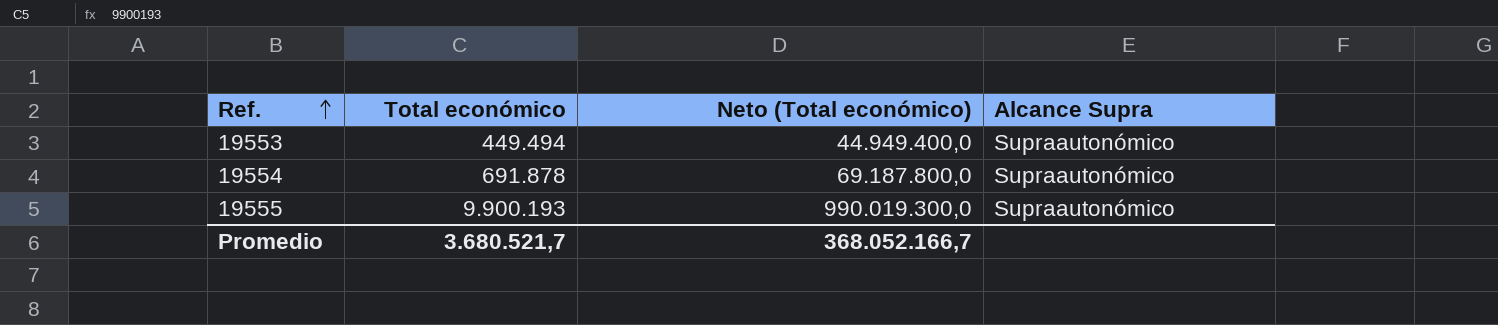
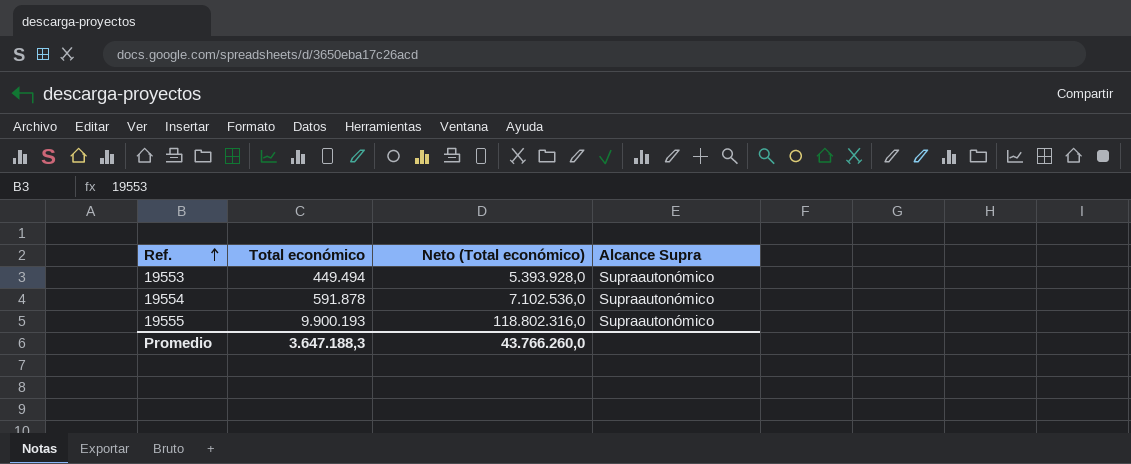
column Neto (Total económico) | formula: [Total económico] * 100 -> [Total económico] * 12
19554 | Total económico: 691.878 -> 591.878
Promedio | Total económico: 3.680.521,7 -> 3.647.188,3
Promedio | Neto (Total económico): 368.052.166,7 -> 43.766.260,0

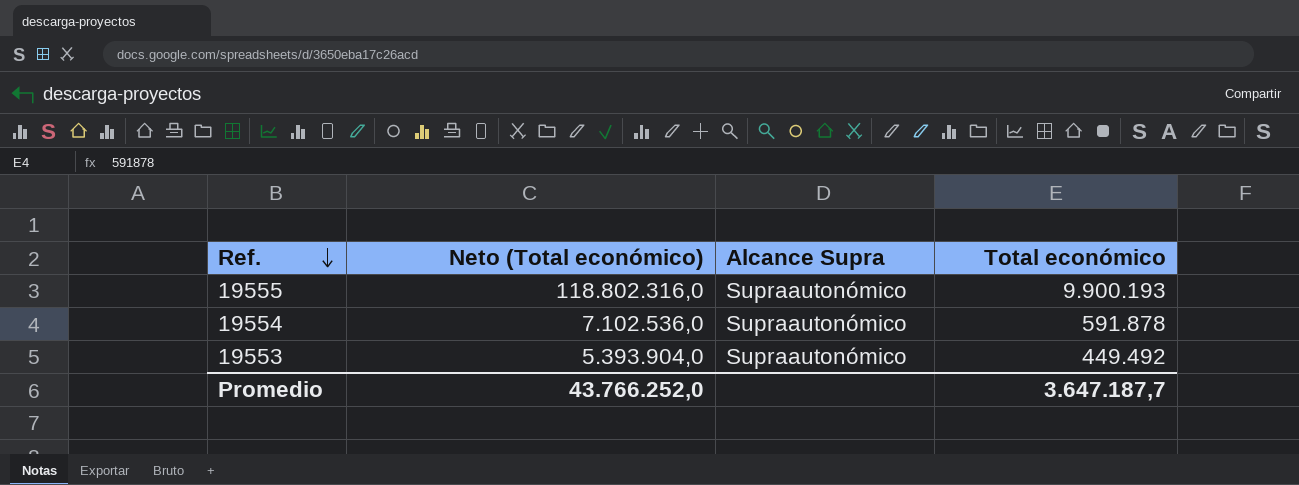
row order: Ref. ascending -> Ref. descending
column Total económico | position: 2 -> 4
19553 | Neto (Total económico): 5.393.928,0 -> 5.393.904,0
19553 | Total económico: 449.494 -> 449.492
Promedio | Neto (Total económico): 43.766.260,0 -> 43.766.252,0
Promedio | Total económico: 3.647.188,3 -> 3.647.187,7

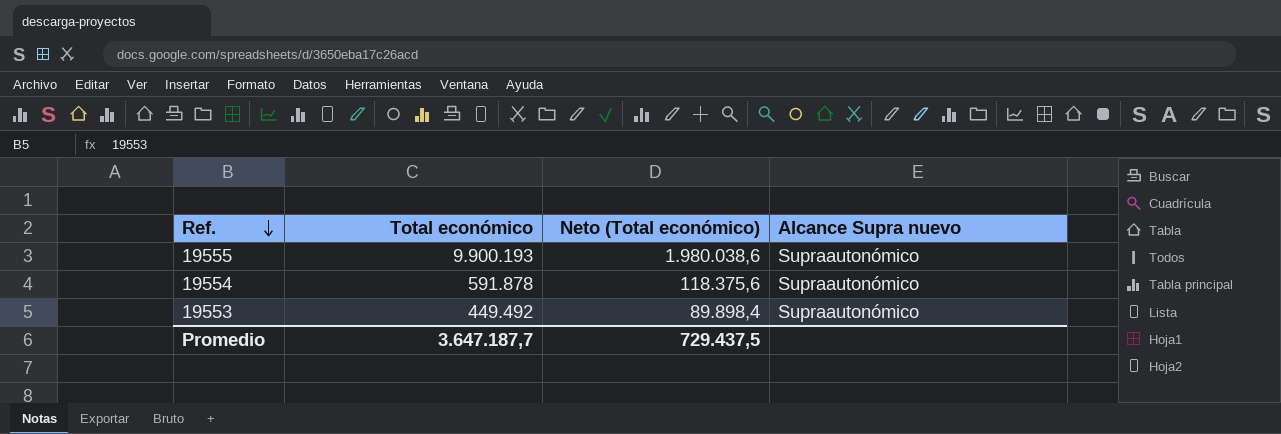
column Total económico | position: 4 -> 2
column Neto (Total económico) | formula: [Total económico] * 12 -> [Total económico] * 0,2
column name: Alcance Supra -> Alcance Supra nuevo
Promedio | Neto (Total económico): 43.766.252,0 -> 729.437,5

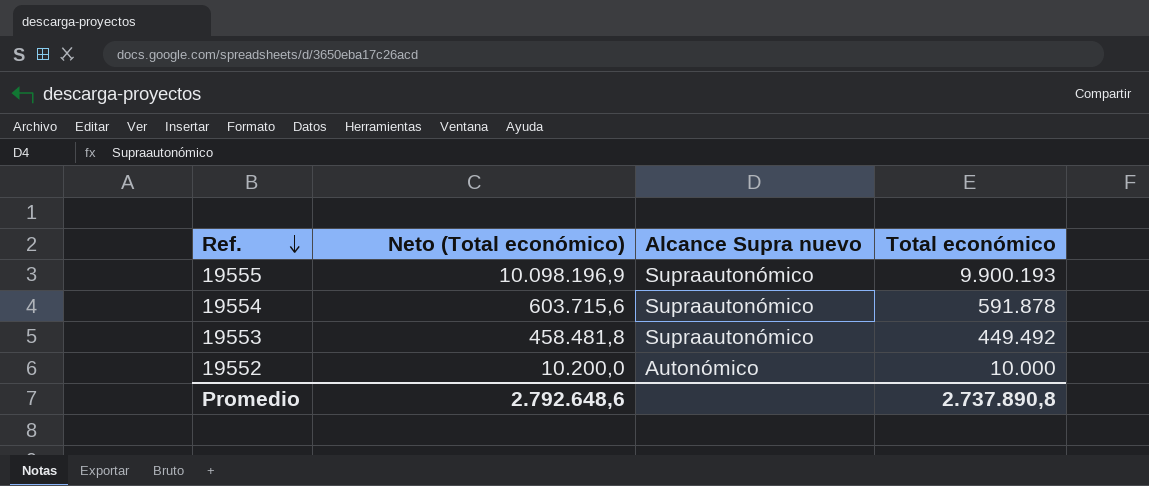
column Neto (Total económico) | formula: [Total económico] * 0,2 -> [Total económico] * 1,02
column Total económico | position: 2 -> 4
row 19552: none -> 10.200,0 | Autonómico | 10.000
Promedio | Neto (Total económico): 729.437,5 -> 2.792.648,6
Promedio | Total económico: 3.647.187,7 -> 2.737.890,8

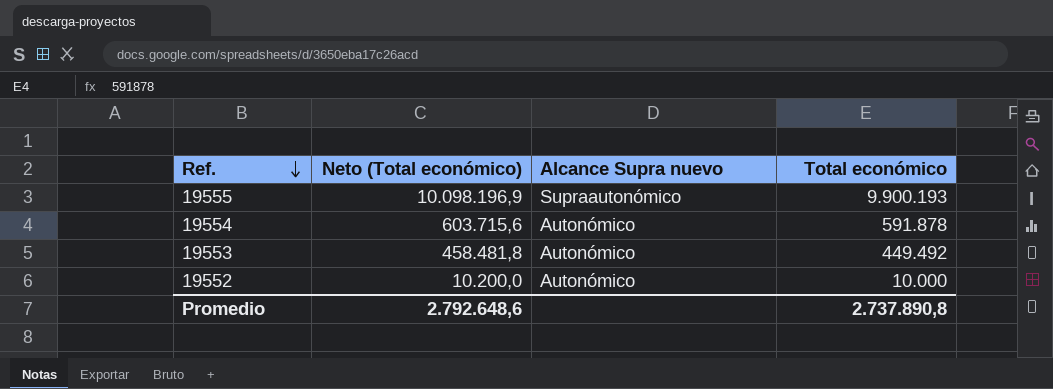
19554 | Alcance Supra nuevo: Supraautonómico -> Autonómico
19553 | Alcance Supra nuevo: Supraautonómico -> Autonómico

